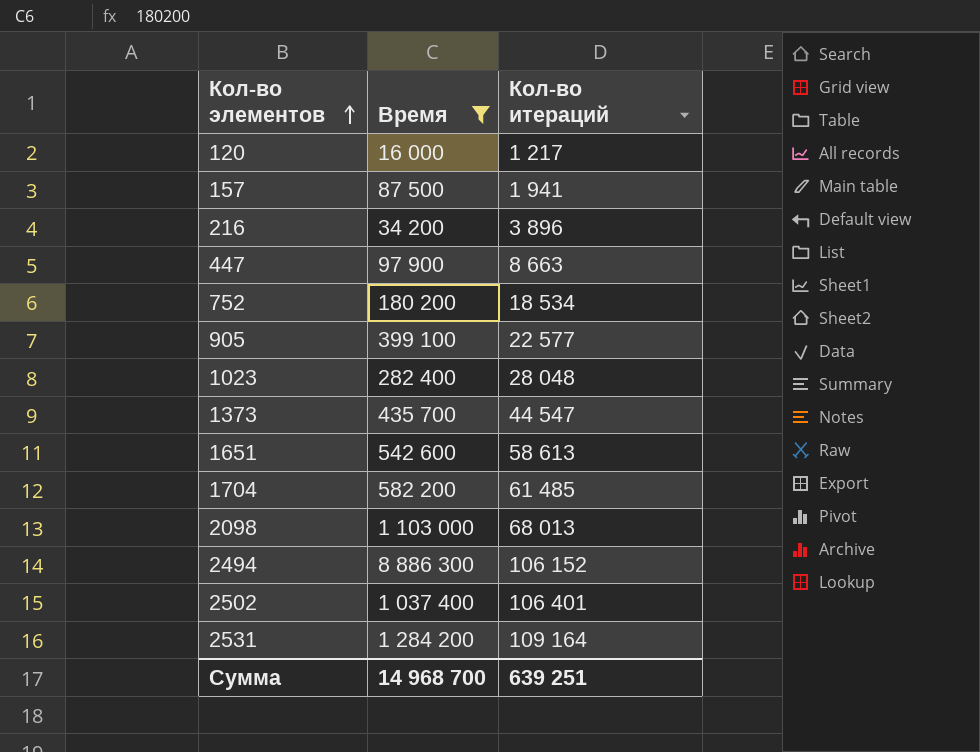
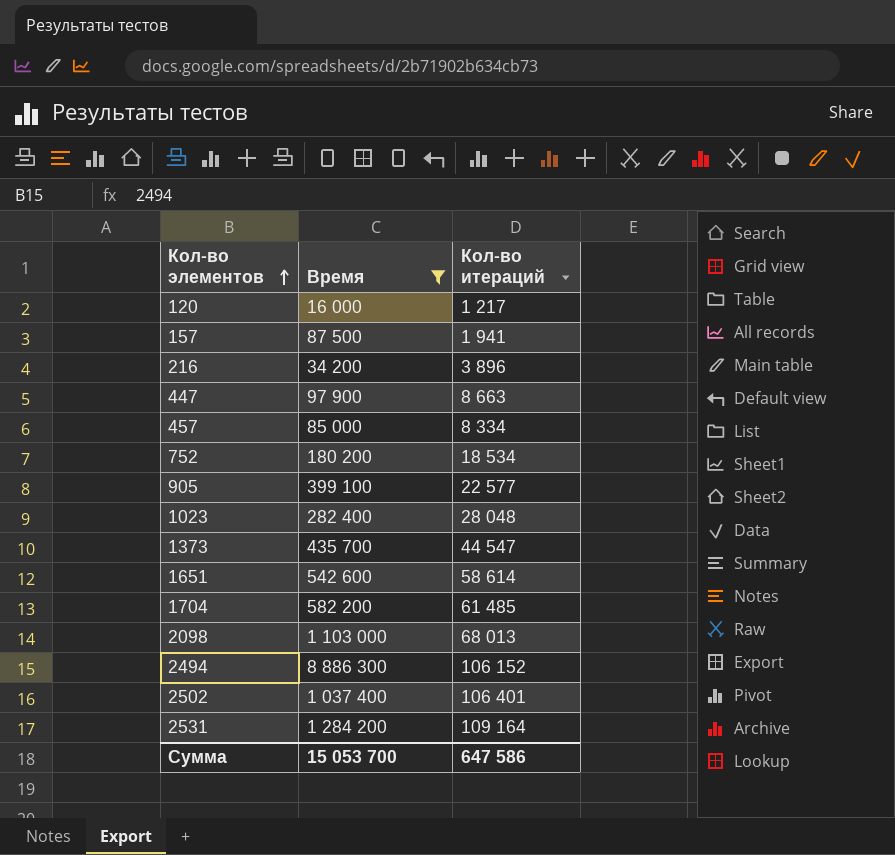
row 457: none -> 85 000 | 8 334
1651 | Кол-во итераций: 58 613 -> 58 614
Сумма | Время: 14 968 700 -> 15 053 700
Сумма | Кол-во итераций: 639 251 -> 647 586

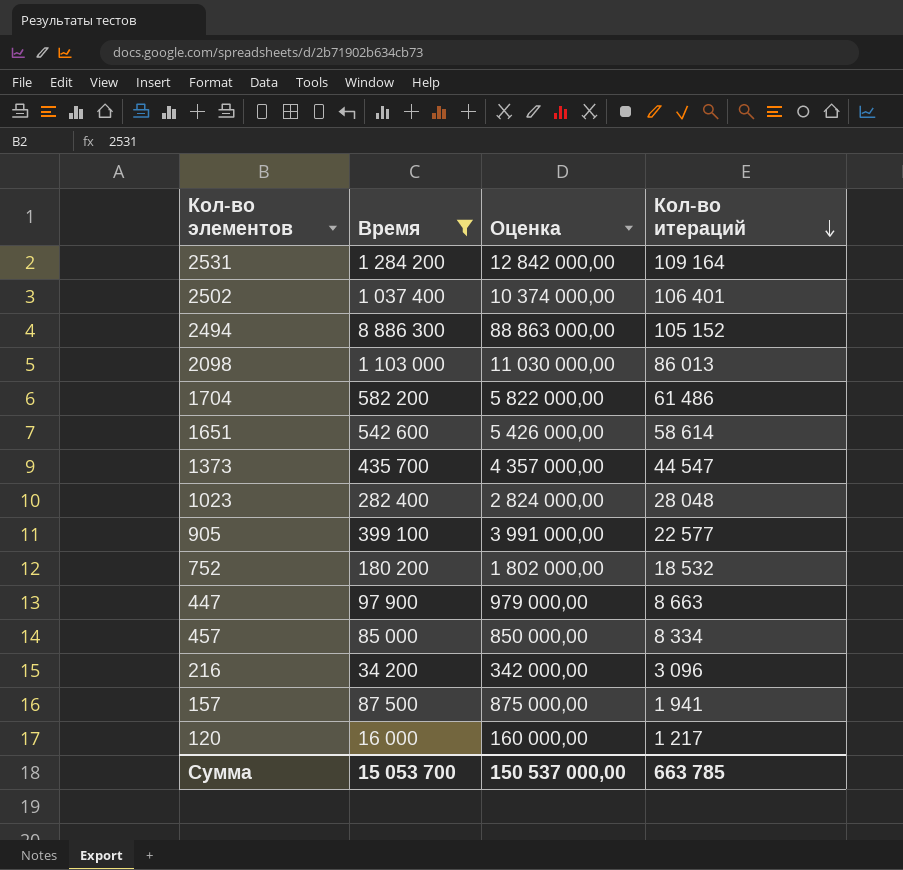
row order: Кол-во элементов ascending -> Кол-во итераций descending
column Оценка | formula: none -> [Время] * 10
2494 | Кол-во итераций: 106 152 -> 105 152
2098 | Кол-во итераций: 68 013 -> 86 013
1704 | Кол-во итераций: 61 485 -> 61 486
752 | Кол-во итераций: 18 534 -> 18 532
216 | Кол-во итераций: 3 896 -> 3 096
Сумма | Кол-во итераций: 647 586 -> 663 785

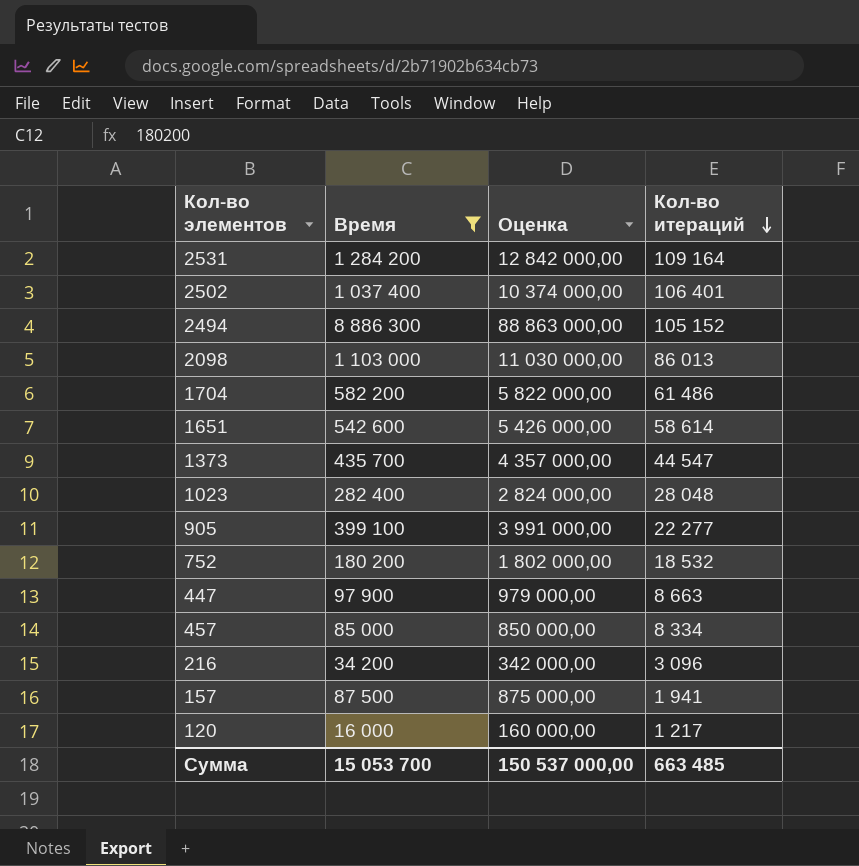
905 | Кол-во итераций: 22 577 -> 22 277
Сумма | Кол-во итераций: 663 785 -> 663 485

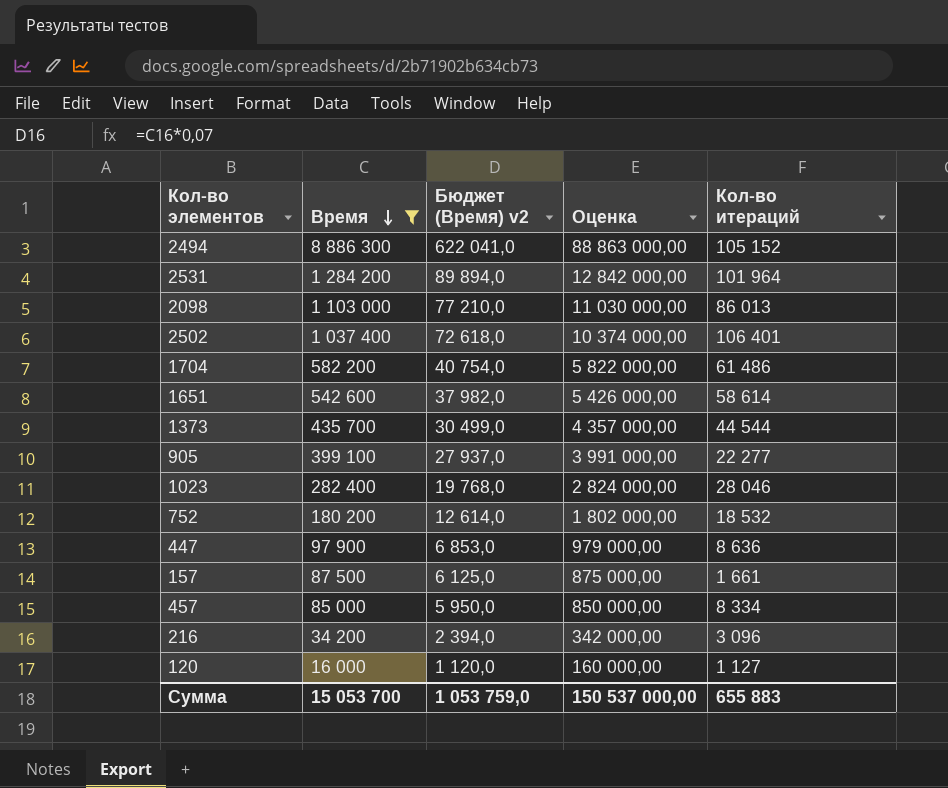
row order: Кол-во итераций descending -> Время descending
column Бюджет (Время) v2 | formula: none -> [Время] * 0,07
2531 | Кол-во итераций: 109 164 -> 101 964
1373 | Кол-во итераций: 44 547 -> 44 544
1023 | Кол-во итераций: 28 048 -> 28 046
447 | Кол-во итераций: 8 663 -> 8 636
157 | Кол-во итераций: 1 941 -> 1 661
120 | Кол-во итераций: 1 217 -> 1 127
Сумма | Кол-во итераций: 663 485 -> 655 883

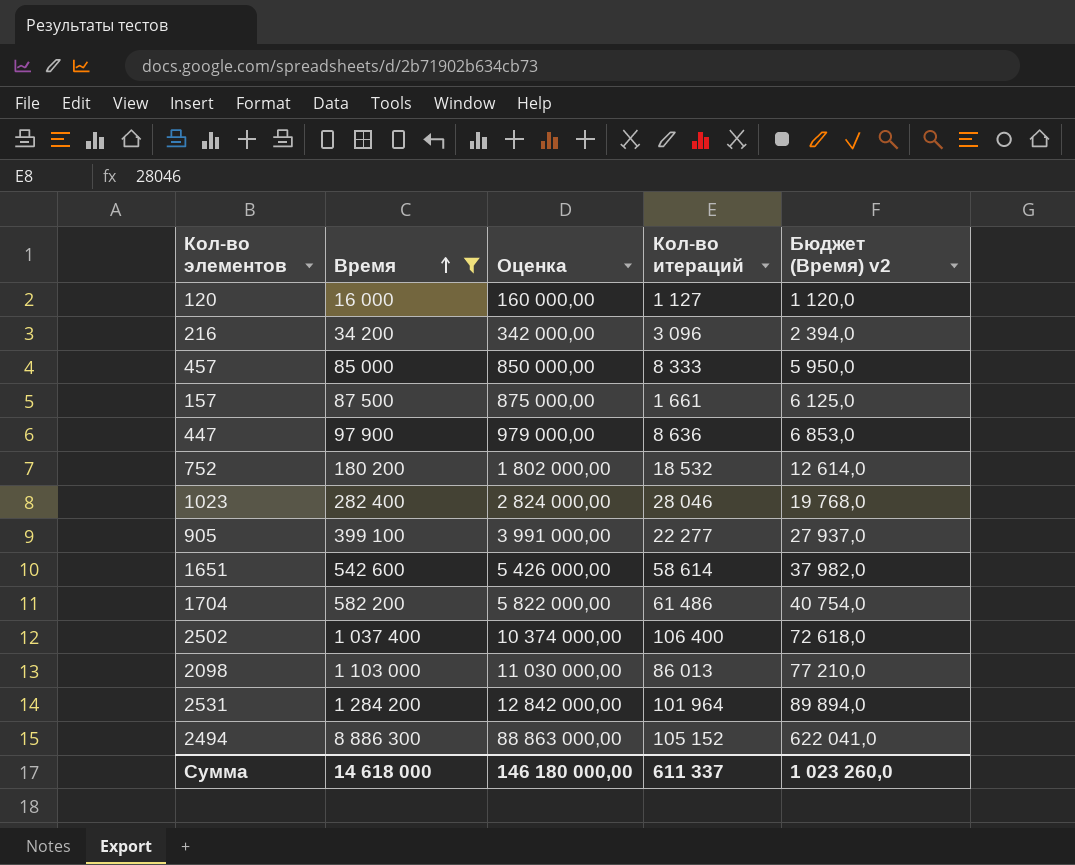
row order: Время descending -> Время ascending
column Бюджет (Время) v2 | position: 3 -> 5
row 1373: 435 700 | 30 499,0 | 4 357 000,00 | 44 544 -> none
457 | Кол-во итераций: 8 334 -> 8 333
2502 | Кол-во итераций: 106 401 -> 106 400
Сумма | Время: 15 053 700 -> 14 618 000
Сумма | Оценка: 150 537 000,00 -> 146 180 000,00
Сумма | Кол-во итераций: 655 883 -> 611 337
Сумма | Бюджет (Время) v2: 1 053 759,0 -> 1 023 260,0

